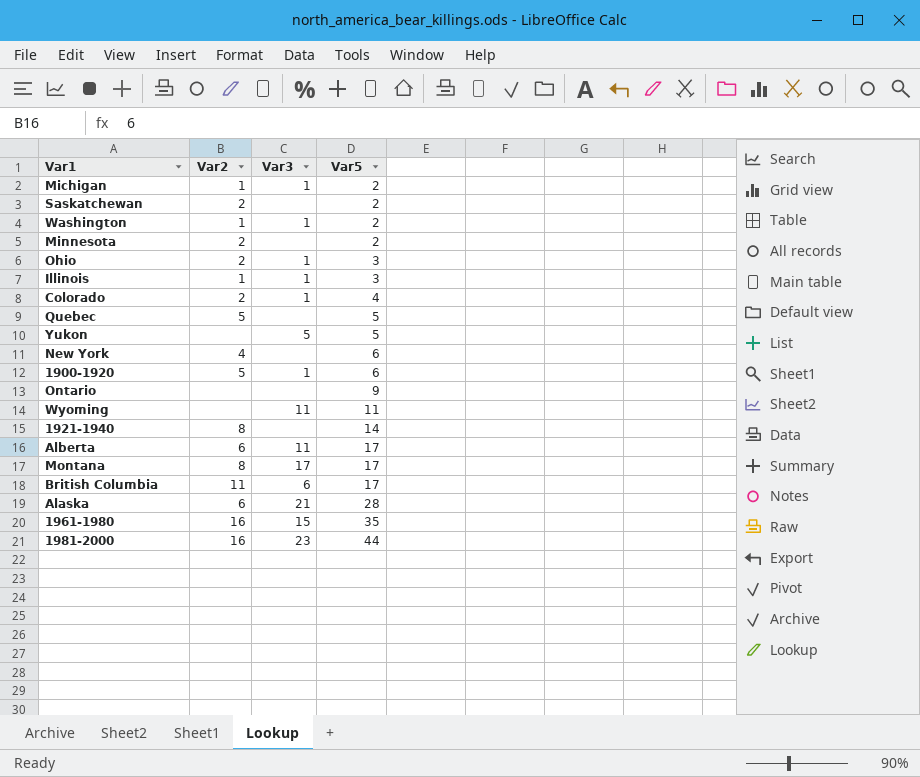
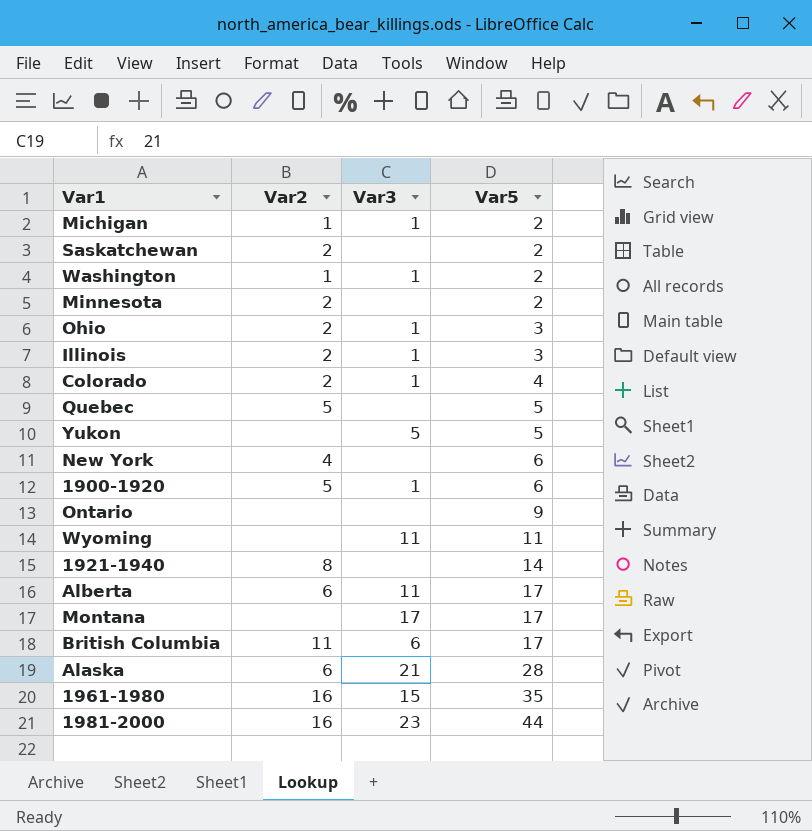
Illinois | Var2: 1 -> 2
Montana | Var2: 8 -> none

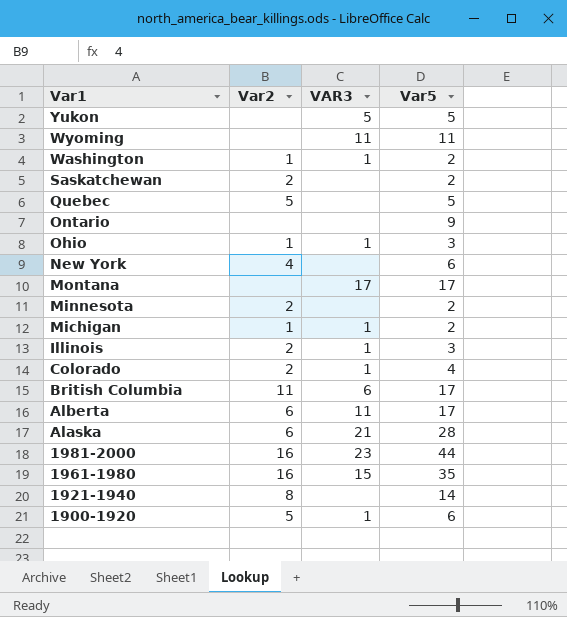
row order: Var5 ascending -> Var1 descending
column name: Var3 -> VAR3
Ohio | Var2: 2 -> 1

